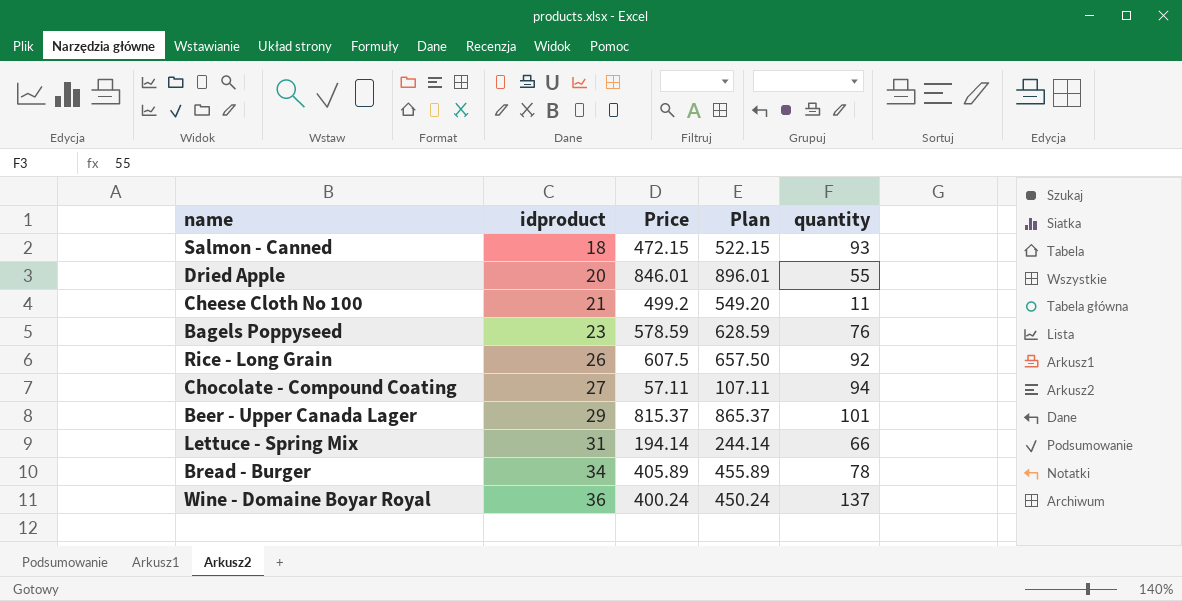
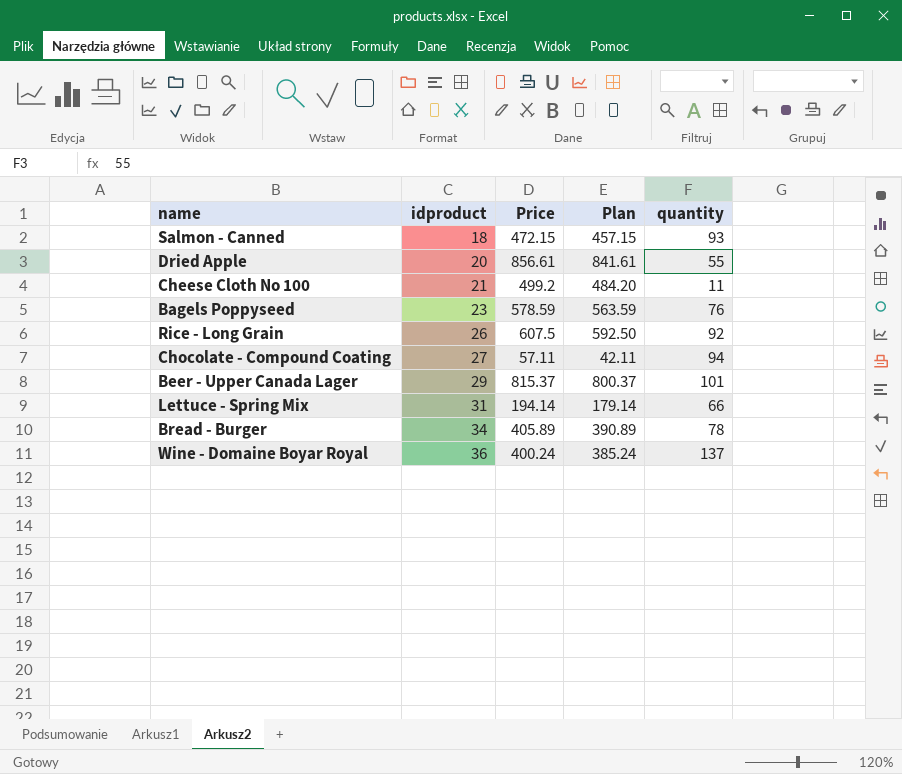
column Plan | formula: [Price] + 50 -> [Price] - 15
Dried Apple | Price: 846.01 -> 856.61

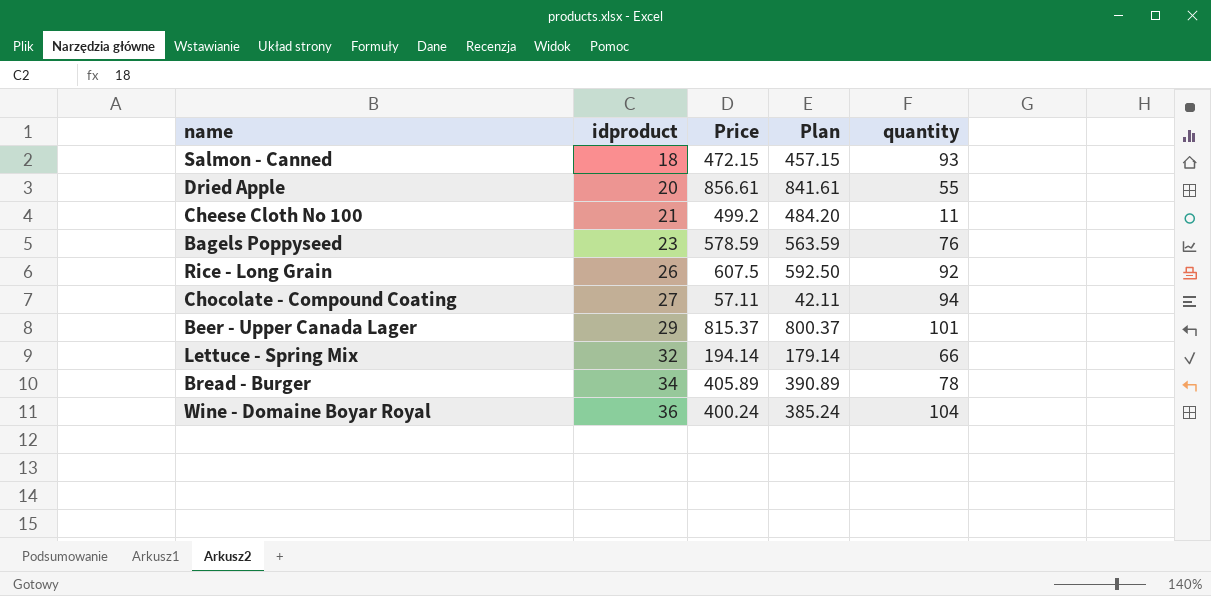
Lettuce - Spring Mix | idproduct: 31 -> 32
Wine - Domaine Boyar Royal | quantity: 137 -> 104

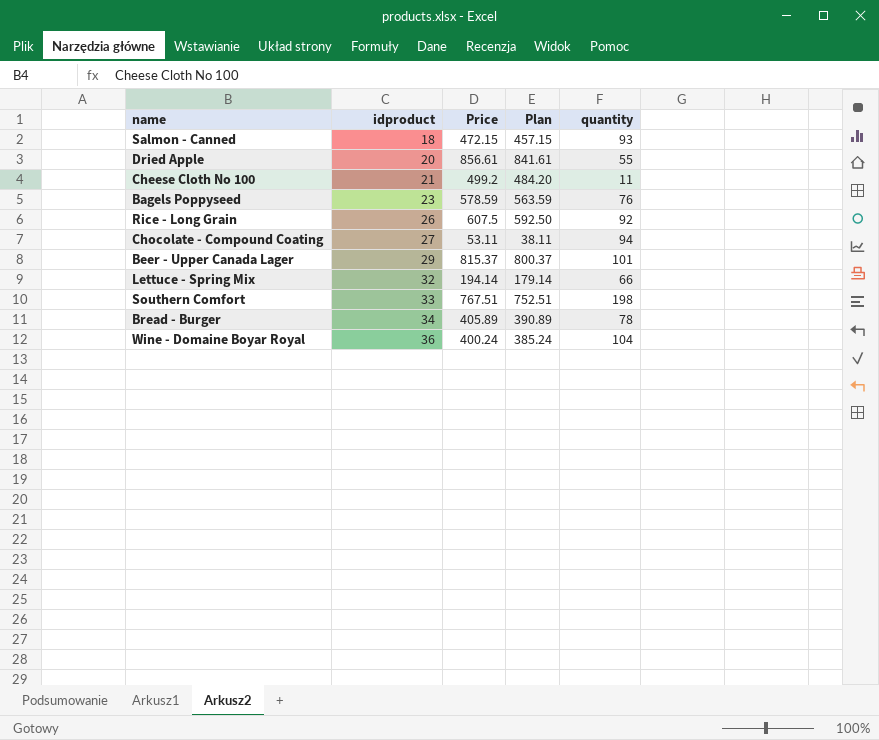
Chocolate - Compound Coating | Price: 57.11 -> 53.11
Chocolate - Compound Coating | Plan: 42.11 -> 38.11
row Southern Comfort: none -> 33 | 767.51 | 752.51 | 198

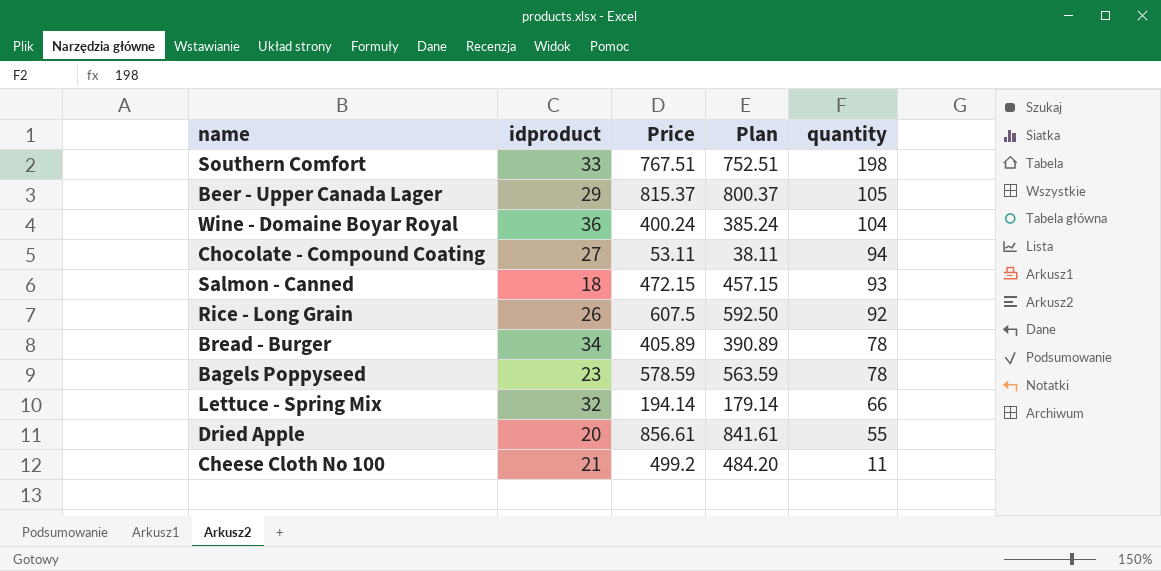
row order: idproduct ascending -> quantity descending
Beer - Upper Canada Lager | quantity: 101 -> 105
Bagels Poppyseed | quantity: 76 -> 78

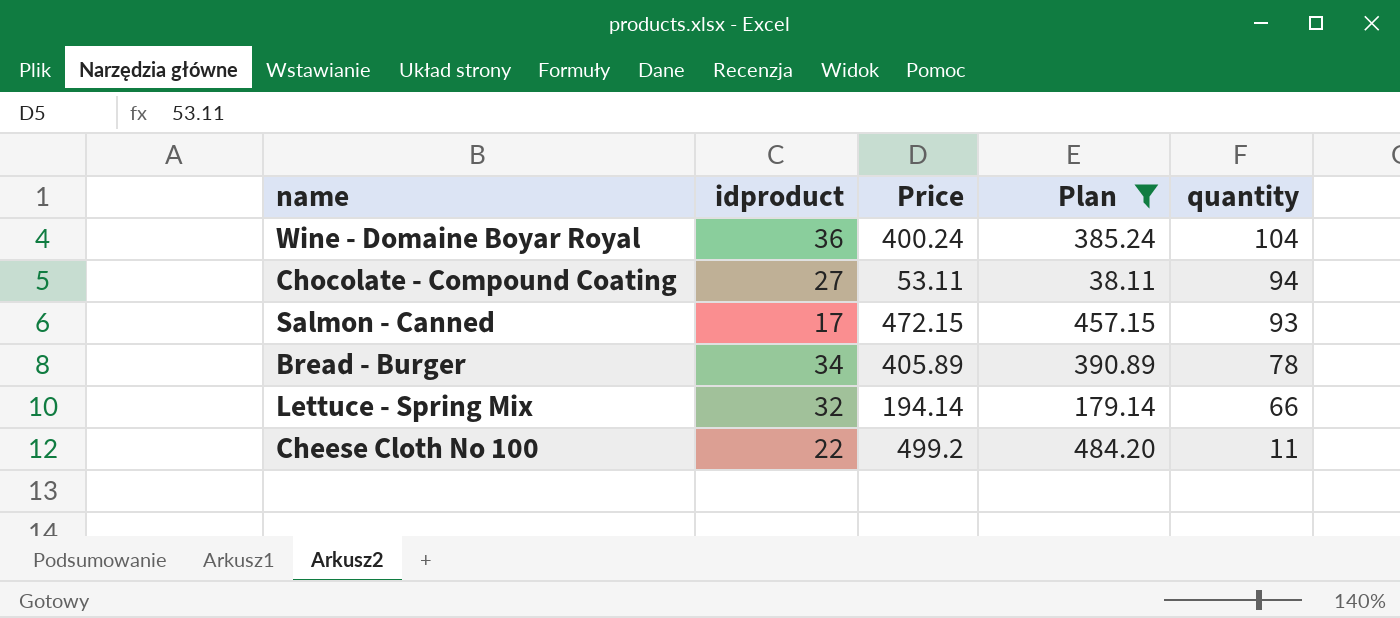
filter: none -> Plan <= 484.20
Salmon - Canned | idproduct: 18 -> 17
Cheese Cloth No 100 | idproduct: 21 -> 22

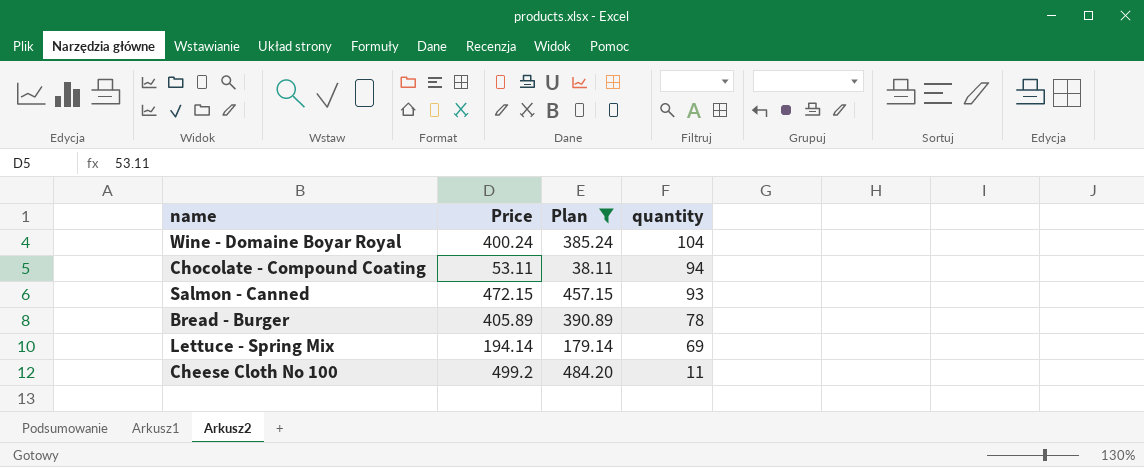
column idproduct | position: 2 -> none
Lettuce - Spring Mix | quantity: 66 -> 69

